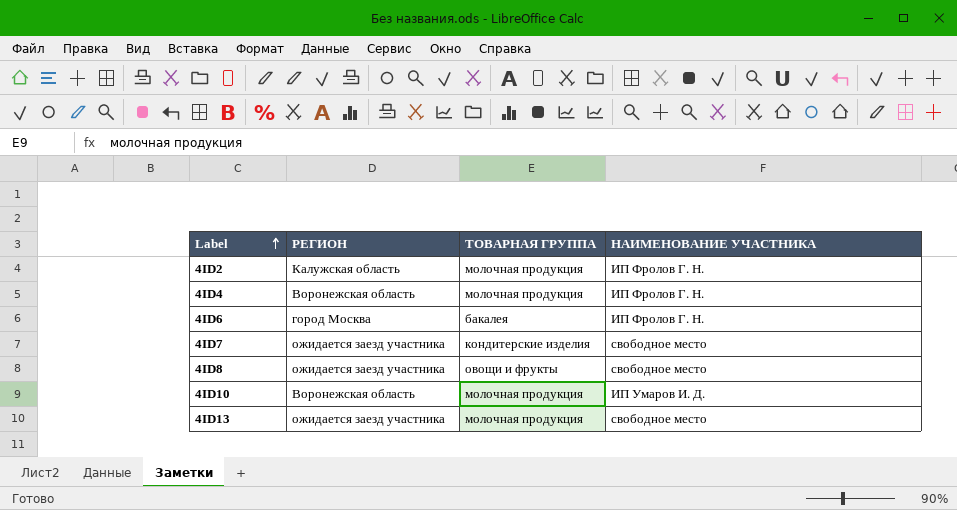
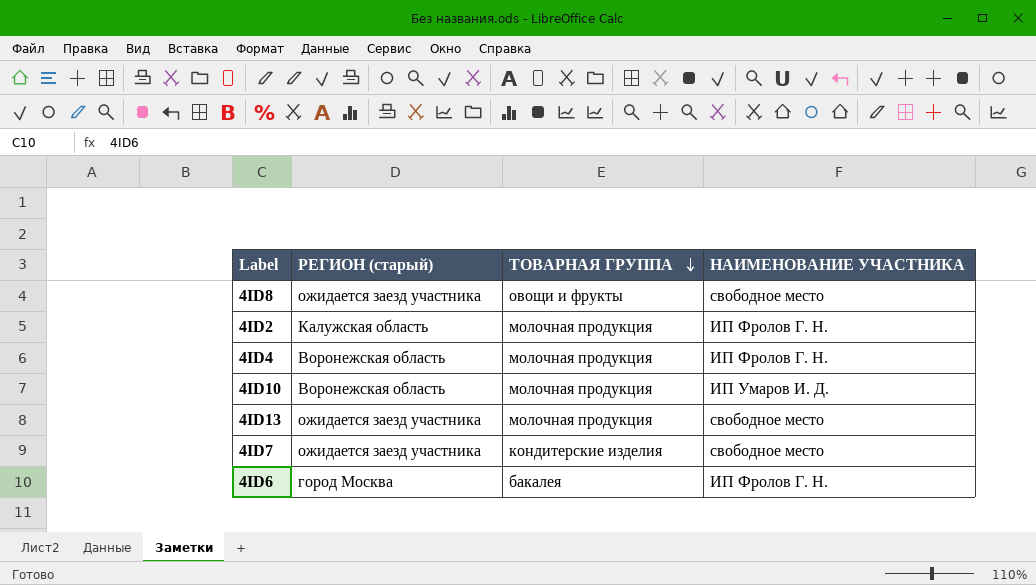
row order: Label ascending -> ТОВАРНАЯ ГРУППА descending
column name: РЕГИОН -> РЕГИОН (старый)

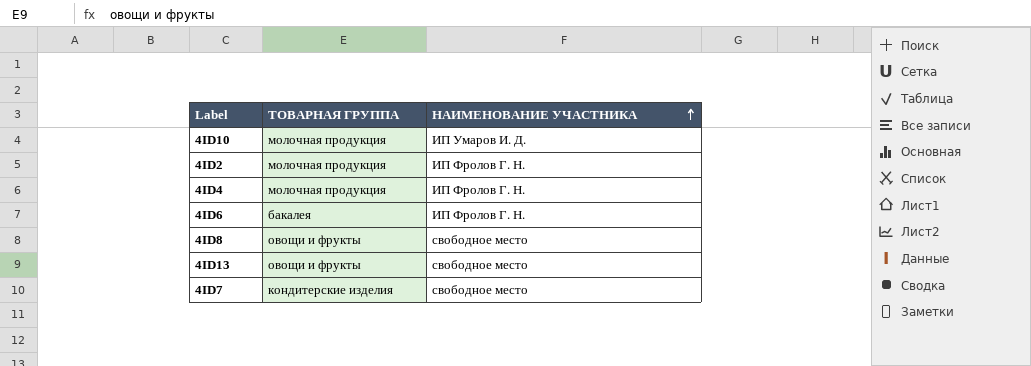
row order: ТОВАРНАЯ ГРУППА descending -> НАИМЕНОВАНИЕ УЧАСТНИКА ascending
column РЕГИОН (старый) | position: 2 -> none
4ID13 | ТОВАРНАЯ ГРУППА: молочная продукция -> овощи и фрукты

